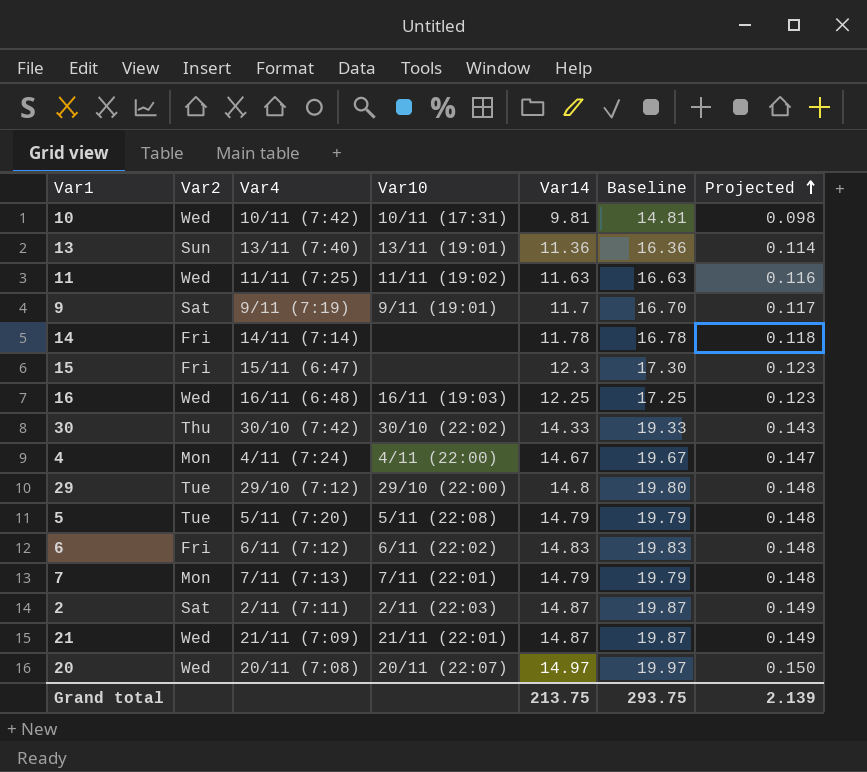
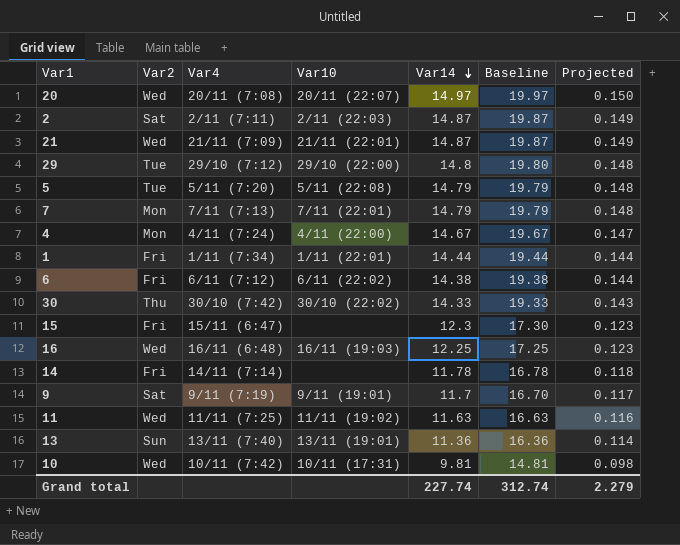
row order: Projected ascending -> Var14 descending
row 1: none -> Fri | 1/11 (7:34) | 1/11 (22:01) | 14.44 | 19.44 | 0.144
6 | Var14: 14.83 -> 14.38
6 | Baseline: 19.83 -> 19.38
6 | Projected: 0.148 -> 0.144
Grand total | Var14: 213.75 -> 227.74
Grand total | Baseline: 293.75 -> 312.74
Grand total | Projected: 2.139 -> 2.279

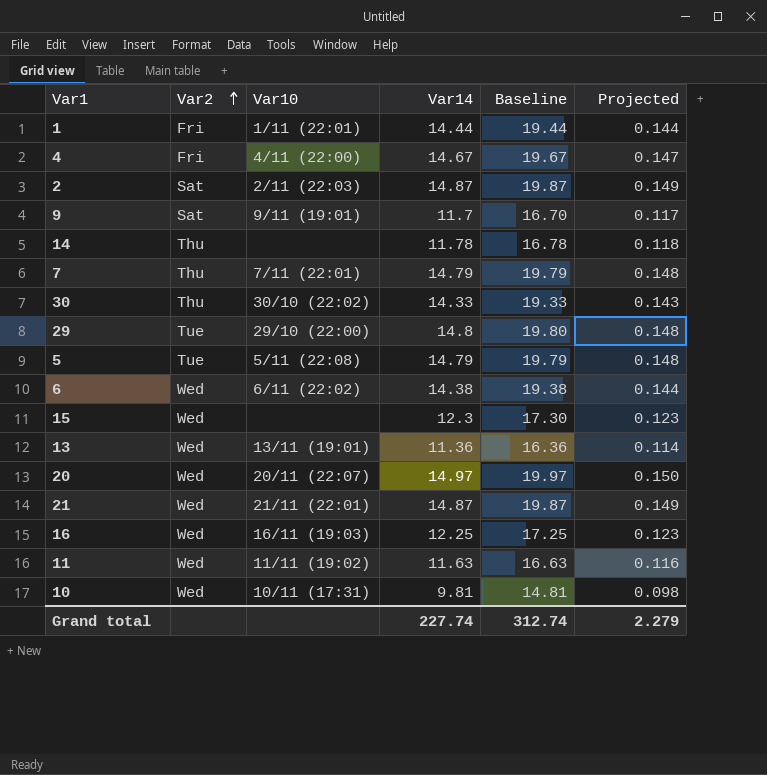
row order: Var14 descending -> Var2 ascending
column Var4 | position: 3 -> none
4 | Var2: Mon -> Fri
14 | Var2: Fri -> Thu
7 | Var2: Mon -> Thu
6 | Var2: Fri -> Wed
15 | Var2: Fri -> Wed
13 | Var2: Sun -> Wed

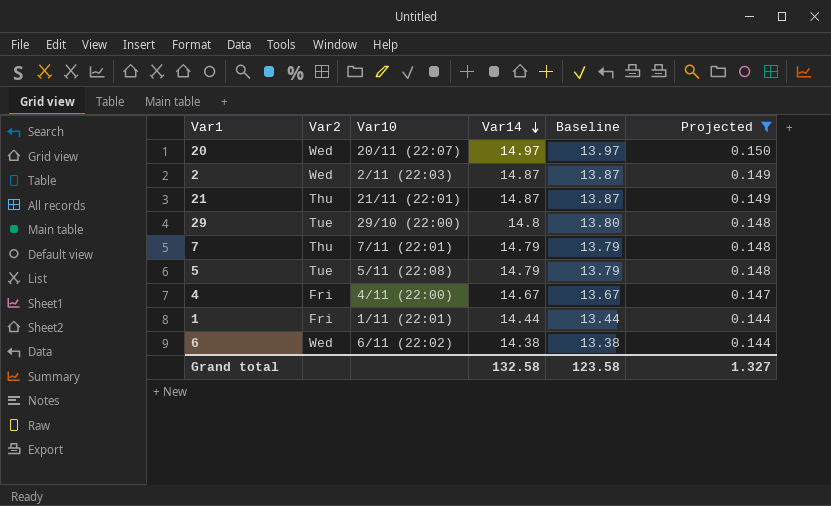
filter: none -> Projected >= 0.144
row order: Var2 ascending -> Var14 descending
column Baseline | formula: [Var14] + 5 -> [Var14] - 1
2 | Var2: Sat -> Wed
21 | Var2: Wed -> Thu
Grand total | Var14: 227.74 -> 132.58
Grand total | Baseline: 312.74 -> 123.58
Grand total | Projected: 2.279 -> 1.327

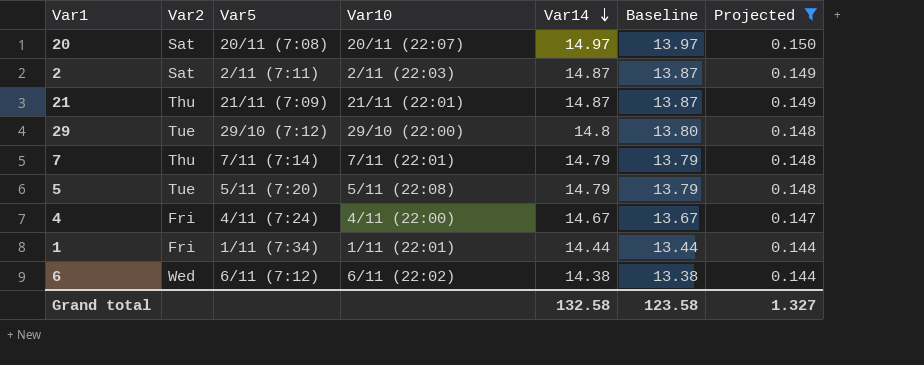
column Var5 | position: none -> 3
20 | Var2: Wed -> Sat
2 | Var2: Wed -> Sat

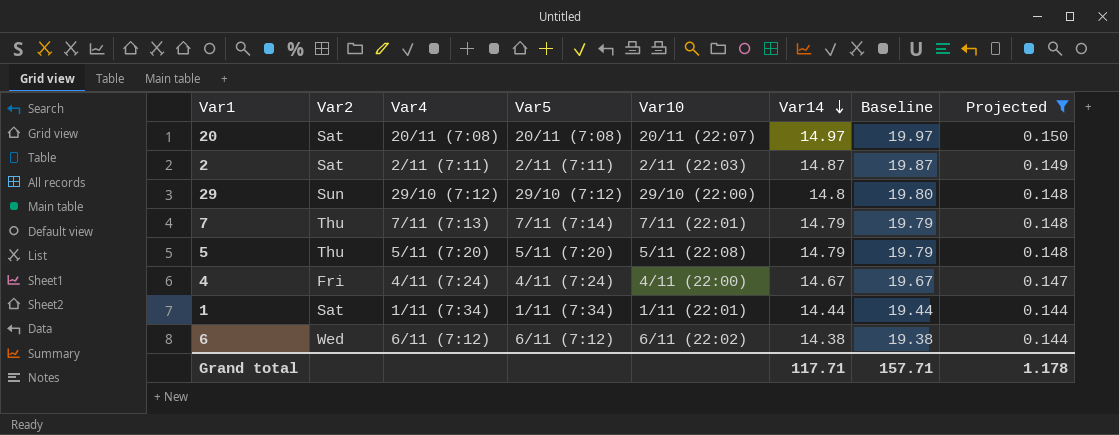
column Var4 | position: none -> 3
column Baseline | formula: [Var14] - 1 -> [Var14] + 5
row 21: Thu | 21/11 (7:09) | 21/11 (22:01) | 14.87 | 13.87 | 0.149 -> none
29 | Var2: Tue -> Sun
5 | Var2: Tue -> Thu
1 | Var2: Fri -> Sat
Grand total | Var14: 132.58 -> 117.71
Grand total | Baseline: 123.58 -> 157.71
Grand total | Projected: 1.327 -> 1.178

